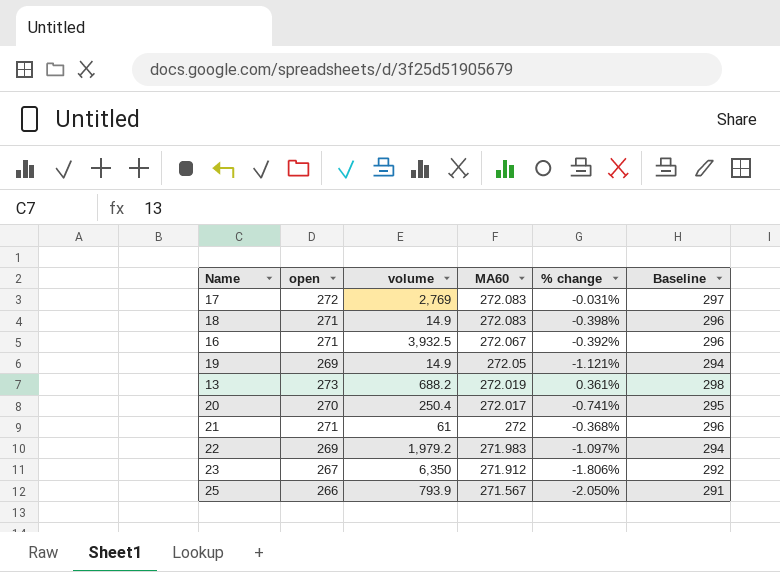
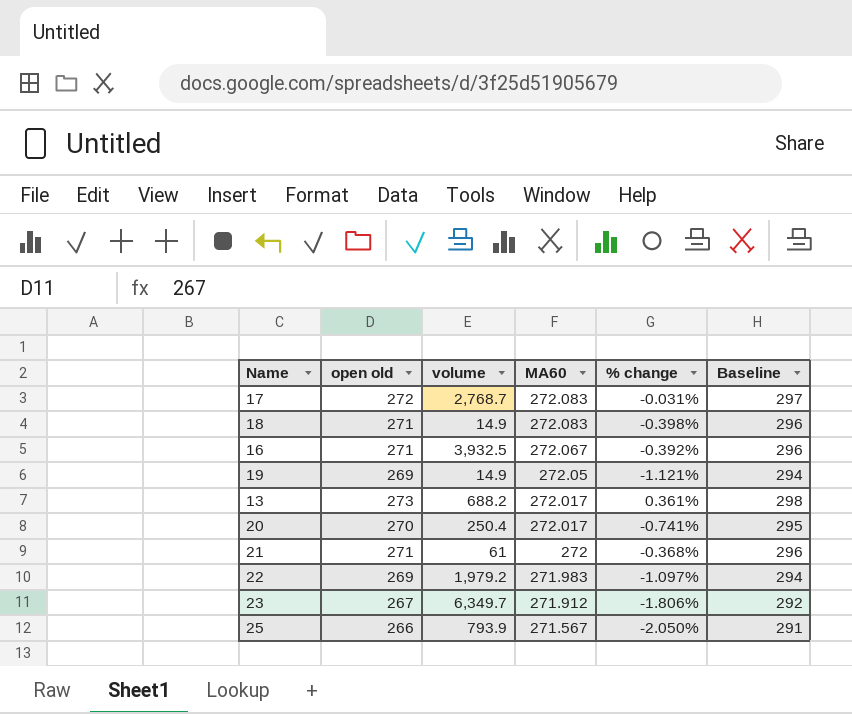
column name: open -> open old
17 | volume: 2,769 -> 2,768.7
13 | MA60: 272.019 -> 272.017
23 | volume: 6,350 -> 6,349.7

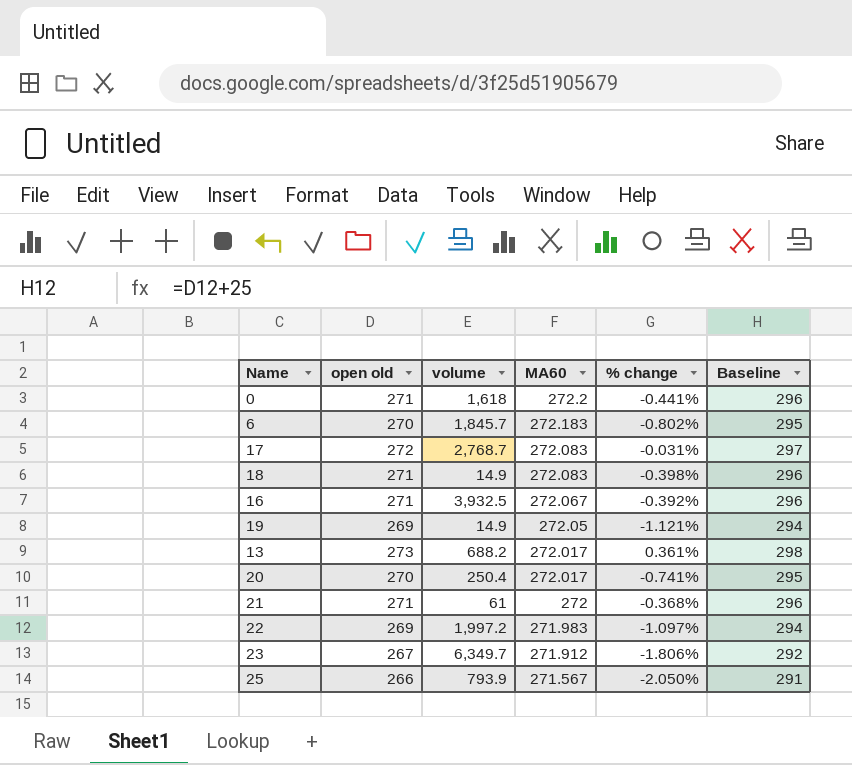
row 0: none -> 271 | 1,618 | 272.2 | -0.441% | 296
row 6: none -> 270 | 1,845.7 | 272.183 | -0.802% | 295
22 | volume: 1,979.2 -> 1,997.2

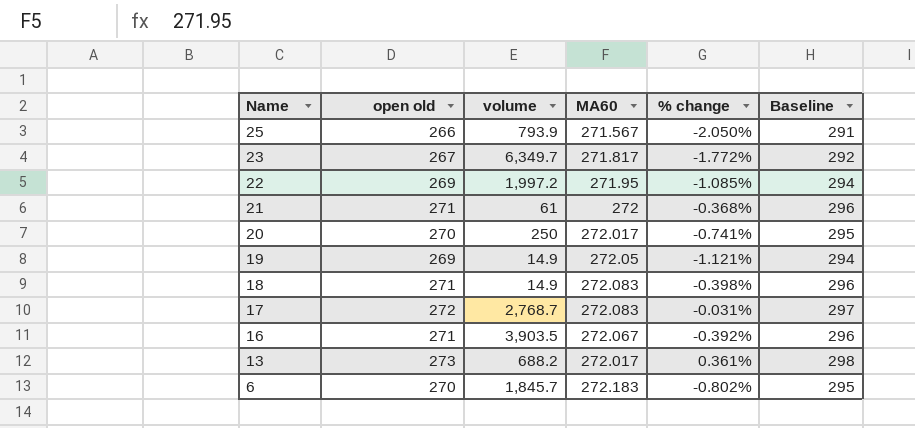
row order: MA60 descending -> Name descending
row 0: 271 | 1,618 | 272.2 | -0.441% | 296 -> none
23 | MA60: 271.912 -> 271.817
23 | % change: -1.806% -> -1.772%
22 | MA60: 271.983 -> 271.95
22 | % change: -1.097% -> -1.085%
20 | volume: 250.4 -> 250
16 | volume: 3,932.5 -> 3,903.5

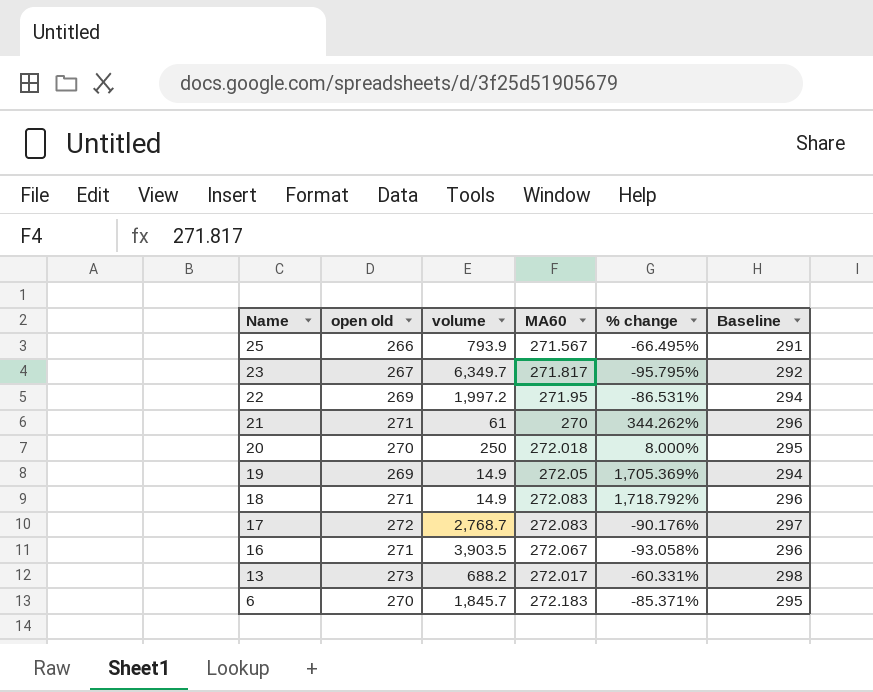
column % change | formula: ([open old] - [MA60]) / [MA60] -> ([open old] - [volume]) / [volume]
21 | MA60: 272 -> 270
20 | MA60: 272.017 -> 272.018

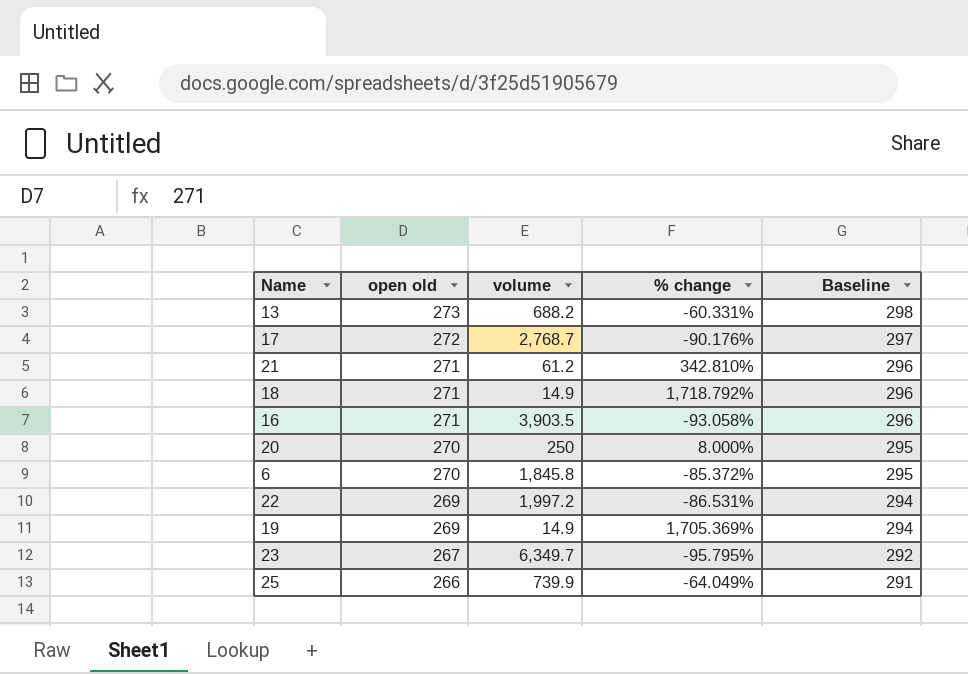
row order: Name descending -> open old descending
column MA60 | position: 4 -> none
21 | volume: 61 -> 61.2
21 | % change: 344.262% -> 342.810%
6 | volume: 1,845.7 -> 1,845.8
6 | % change: -85.371% -> -85.372%
25 | volume: 793.9 -> 739.9
25 | % change: -66.495% -> -64.049%

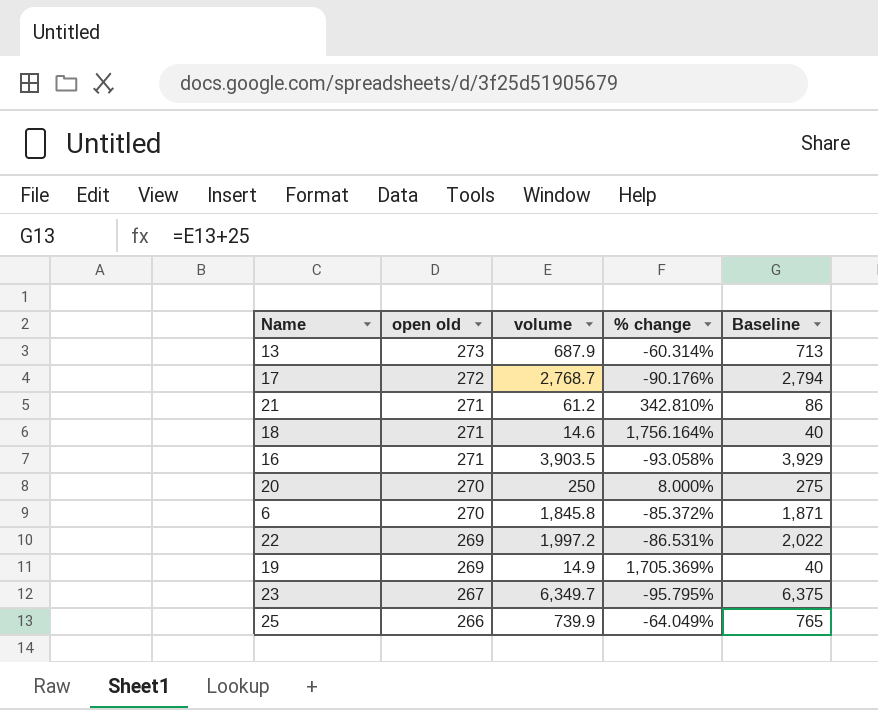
column Baseline | formula: [open old] + 25 -> [volume] + 25
13 | volume: 688.2 -> 687.9
13 | % change: -60.331% -> -60.314%
18 | volume: 14.9 -> 14.6
18 | % change: 1,718.792% -> 1,756.164%

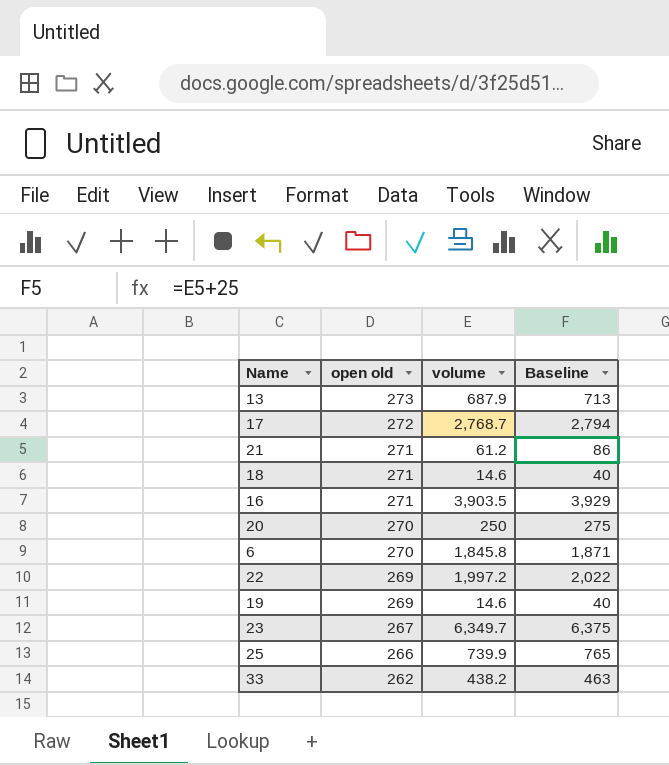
column % change | formula: ([open old] - [volume]) / [volume] -> none
19 | volume: 14.9 -> 14.6
row 33: none -> 262 | 438.2 | 463

